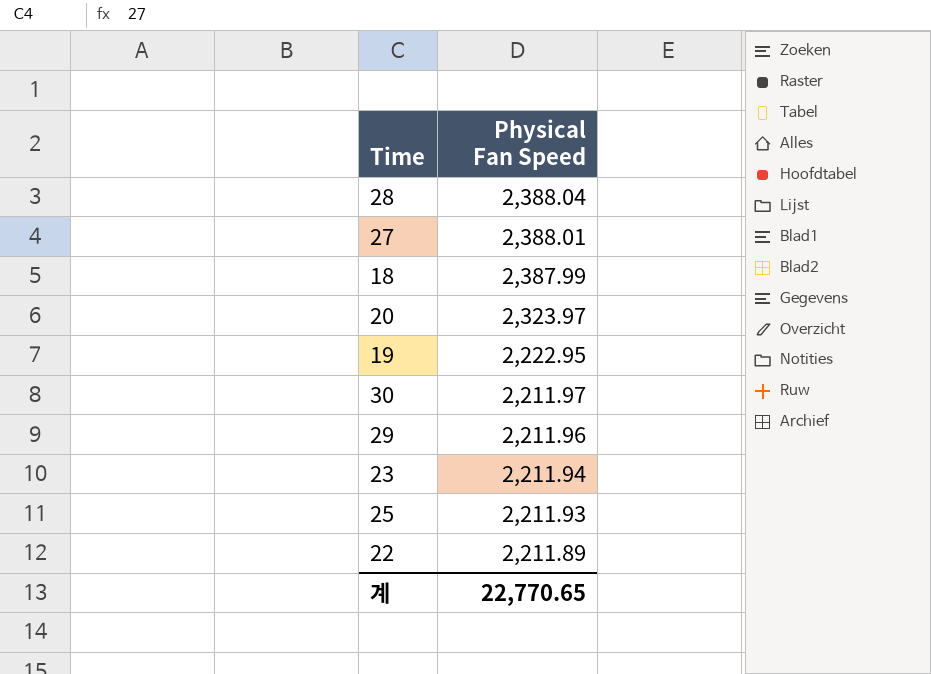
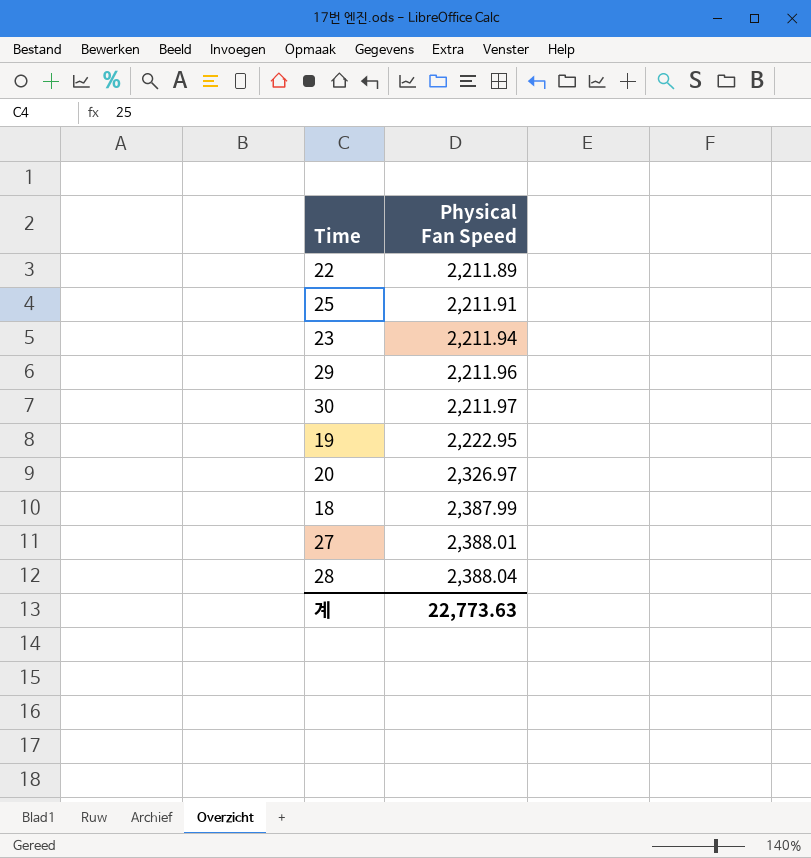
row order: Physical Fan Speed descending -> Physical Fan Speed ascending
25 | Physical Fan Speed: 2,211.93 -> 2,211.91
20 | Physical Fan Speed: 2,323.97 -> 2,326.97
계 | Physical Fan Speed: 22,770.65 -> 22,773.63

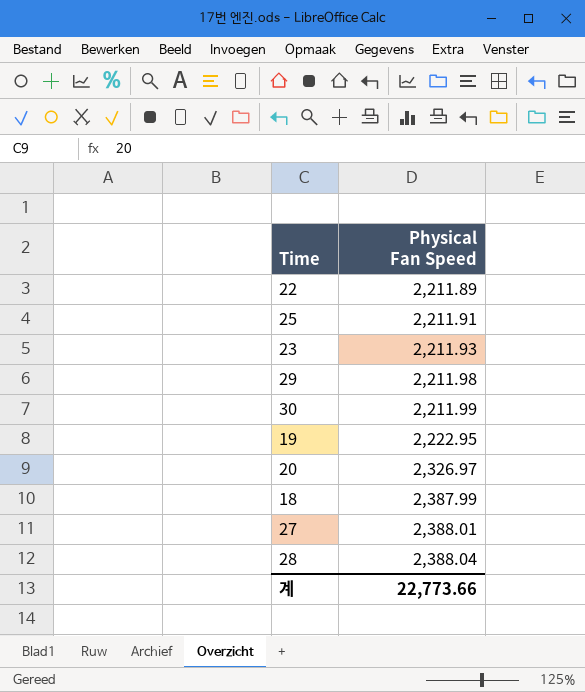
23 | Physical Fan Speed: 2,211.94 -> 2,211.93
29 | Physical Fan Speed: 2,211.96 -> 2,211.98
30 | Physical Fan Speed: 2,211.97 -> 2,211.99
계 | Physical Fan Speed: 22,773.63 -> 22,773.66

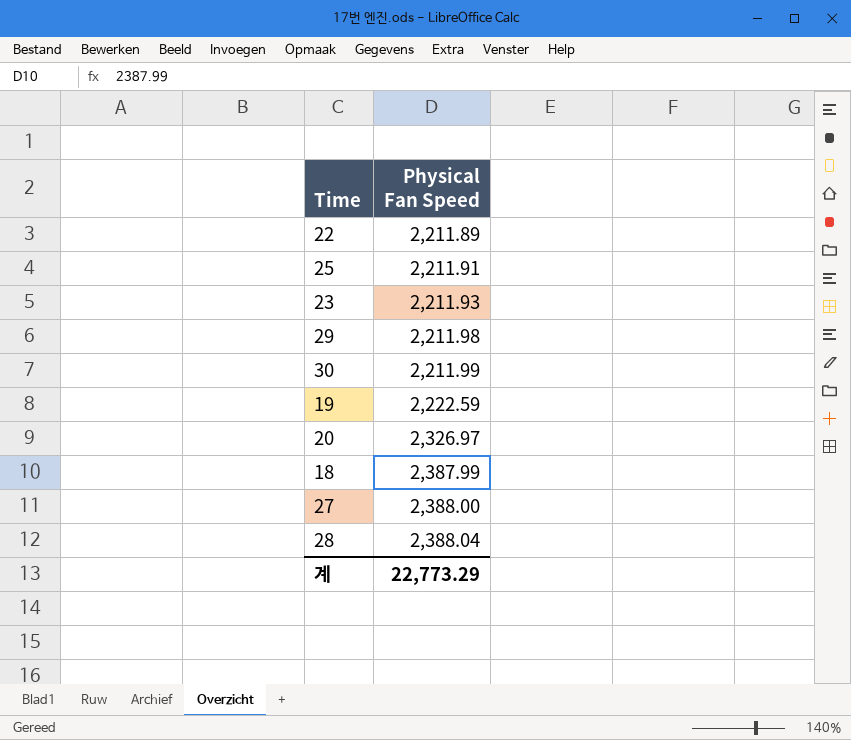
19 | Physical Fan Speed: 2,222.95 -> 2,222.59
27 | Physical Fan Speed: 2,388.01 -> 2,388.00
계 | Physical Fan Speed: 22,773.66 -> 22,773.29

